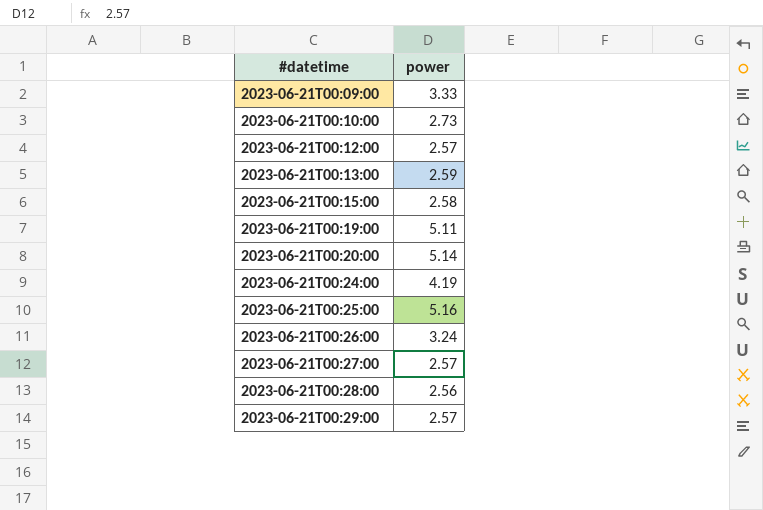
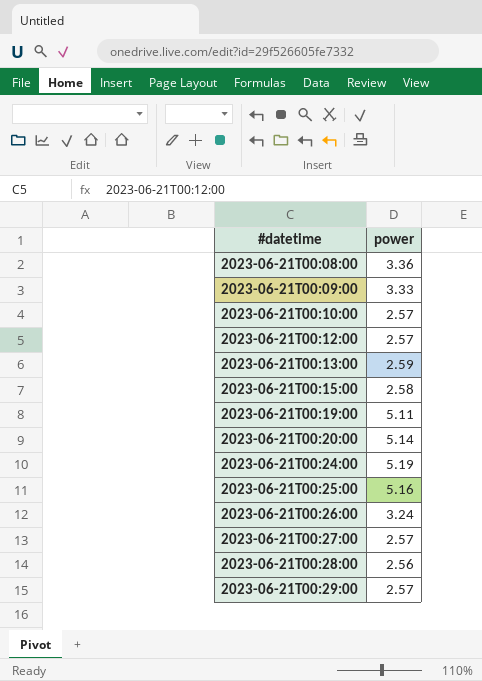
row 2023-06-21T00:08:00: none -> 3.36
2023-06-21T00:10:00 | power: 2.73 -> 2.57
2023-06-21T00:24:00 | power: 4.19 -> 5.19

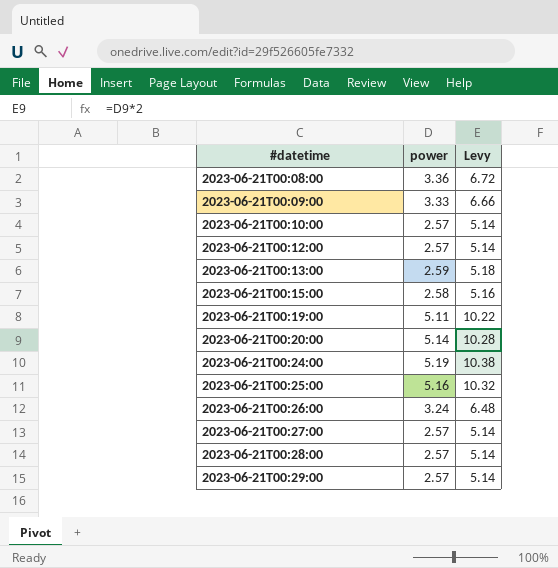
column Levy | formula: none -> [power] * 2
2023-06-21T00:28:00 | power: 2.56 -> 2.57

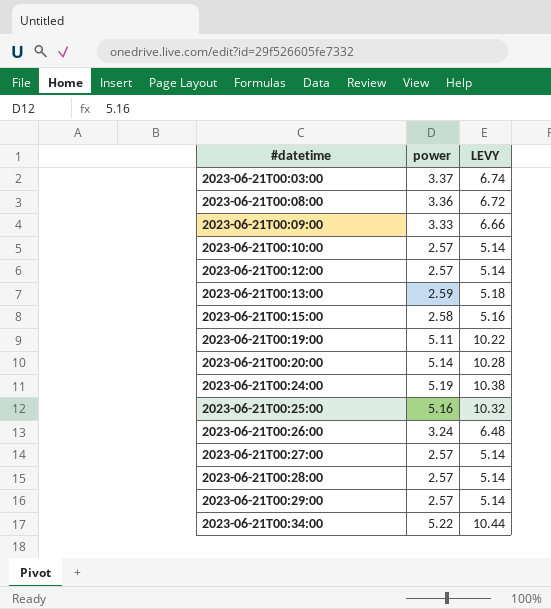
column name: Levy -> LEVY
row 2023-06-21T00:03:00: none -> 3.37 | 6.74
row 2023-06-21T00:34:00: none -> 5.22 | 10.44

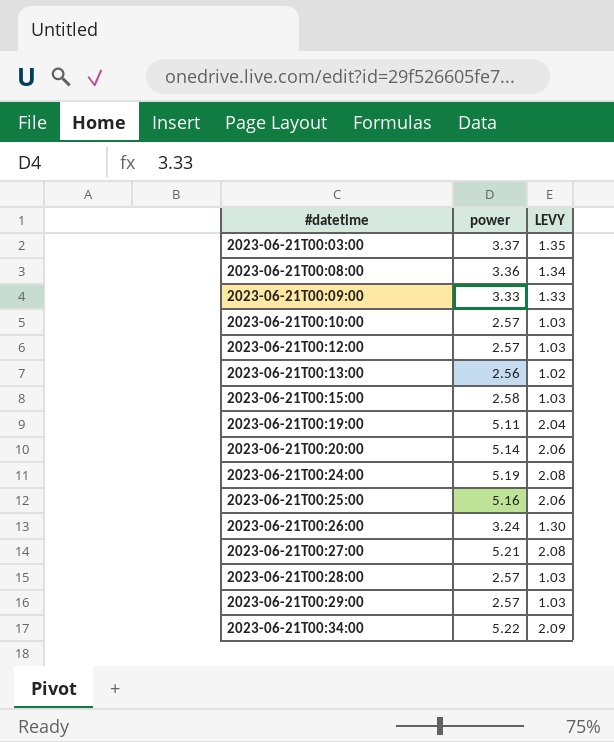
column LEVY | formula: [power] * 2 -> [power] * 0.4
2023-06-21T00:13:00 | power: 2.59 -> 2.56
2023-06-21T00:27:00 | power: 2.57 -> 5.21

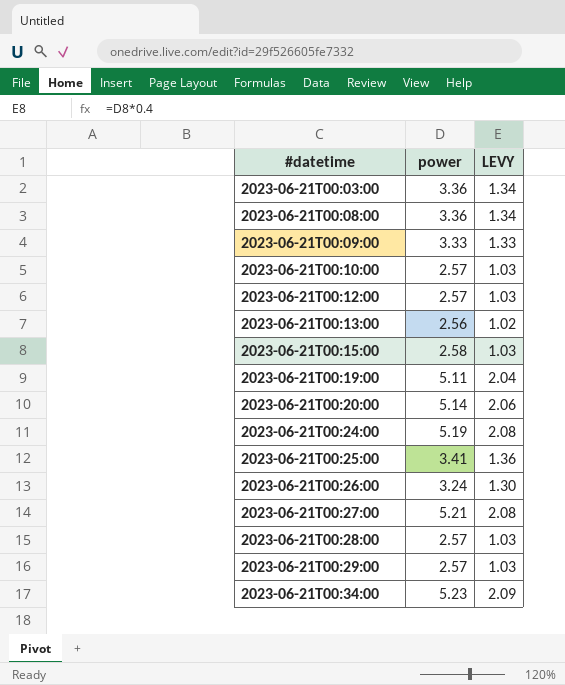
2023-06-21T00:03:00 | power: 3.37 -> 3.36
2023-06-21T00:03:00 | LEVY: 1.35 -> 1.34
2023-06-21T00:25:00 | power: 5.16 -> 3.41
2023-06-21T00:25:00 | LEVY: 2.06 -> 1.36
2023-06-21T00:34:00 | power: 5.22 -> 5.23

